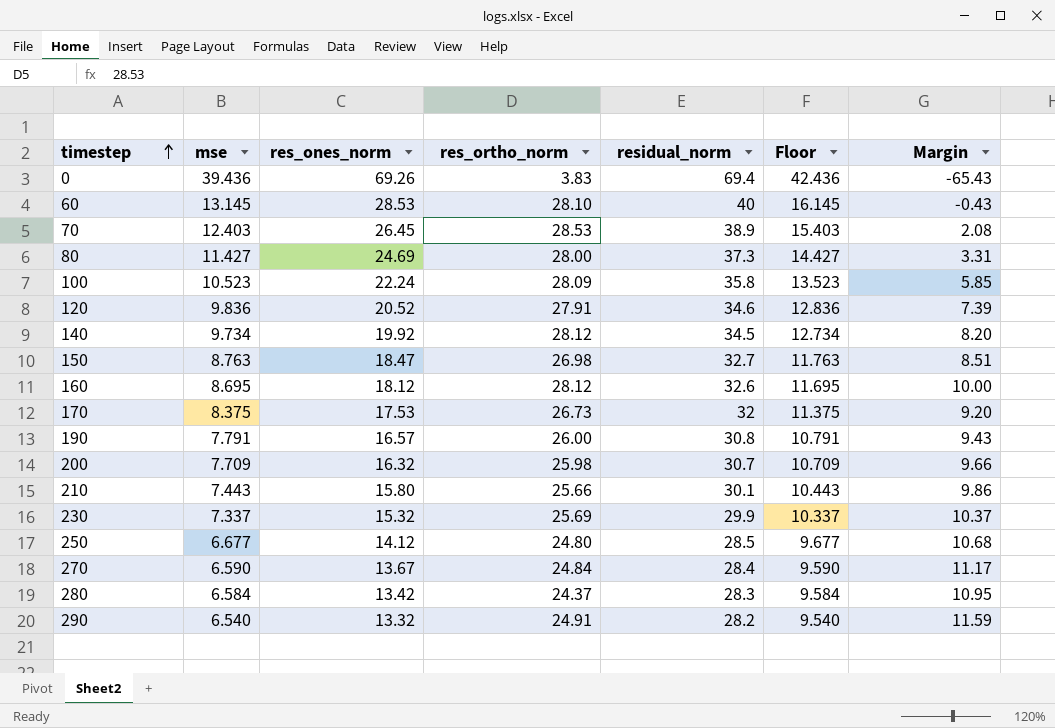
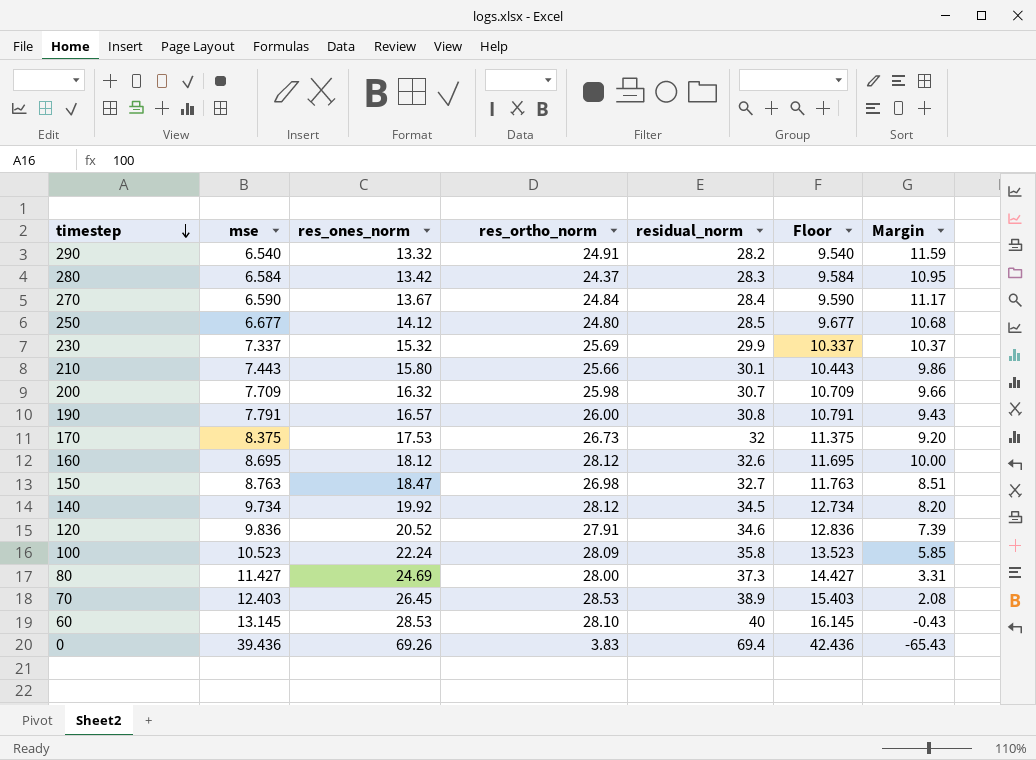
row order: timestep ascending -> timestep descending

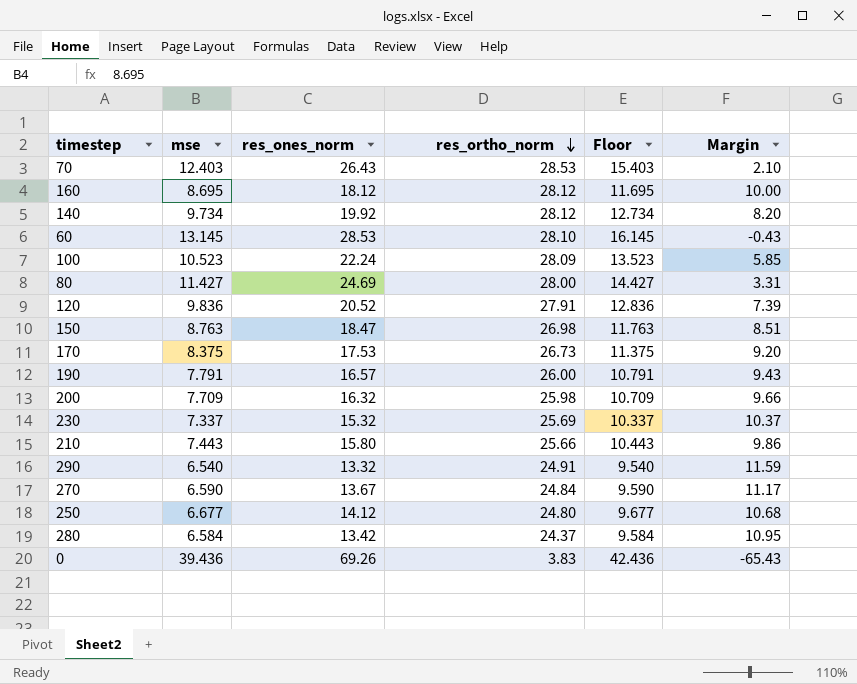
row order: timestep descending -> res_ortho_norm descending
column residual_norm | position: 5 -> none
70 | res_ones_norm: 26.45 -> 26.43
70 | Margin: 2.08 -> 2.10

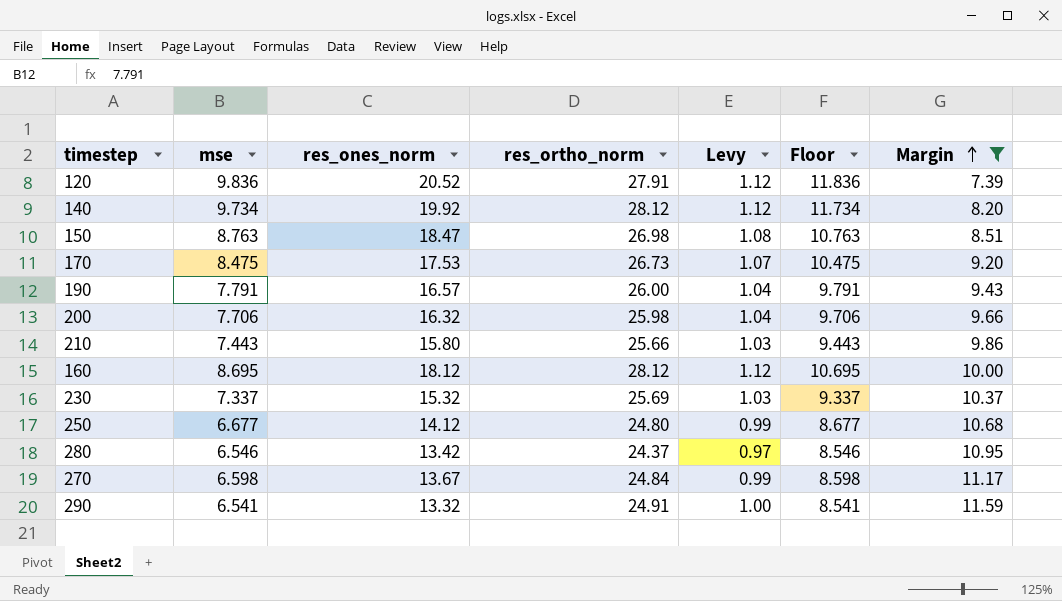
filter: none -> Margin >= 7.39
row order: res_ortho_norm descending -> Margin ascending
column Levy | formula: none -> [res_ortho_norm] * 0.04
column Floor | formula: [mse] + 3 -> [mse] + 2
170 | mse: 8.375 -> 8.475
200 | mse: 7.709 -> 7.706
280 | mse: 6.584 -> 6.546
270 | mse: 6.590 -> 6.598
290 | mse: 6.540 -> 6.541

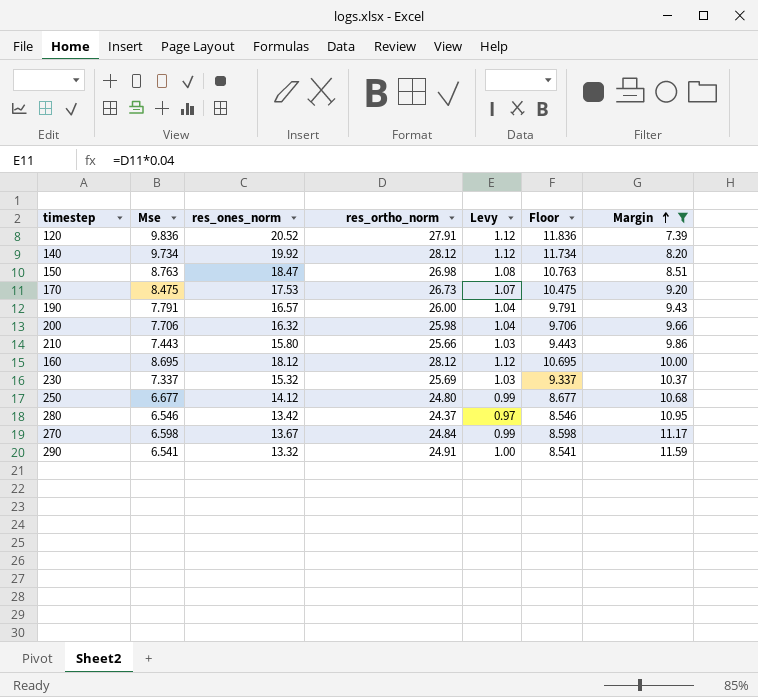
column name: mse -> Mse

